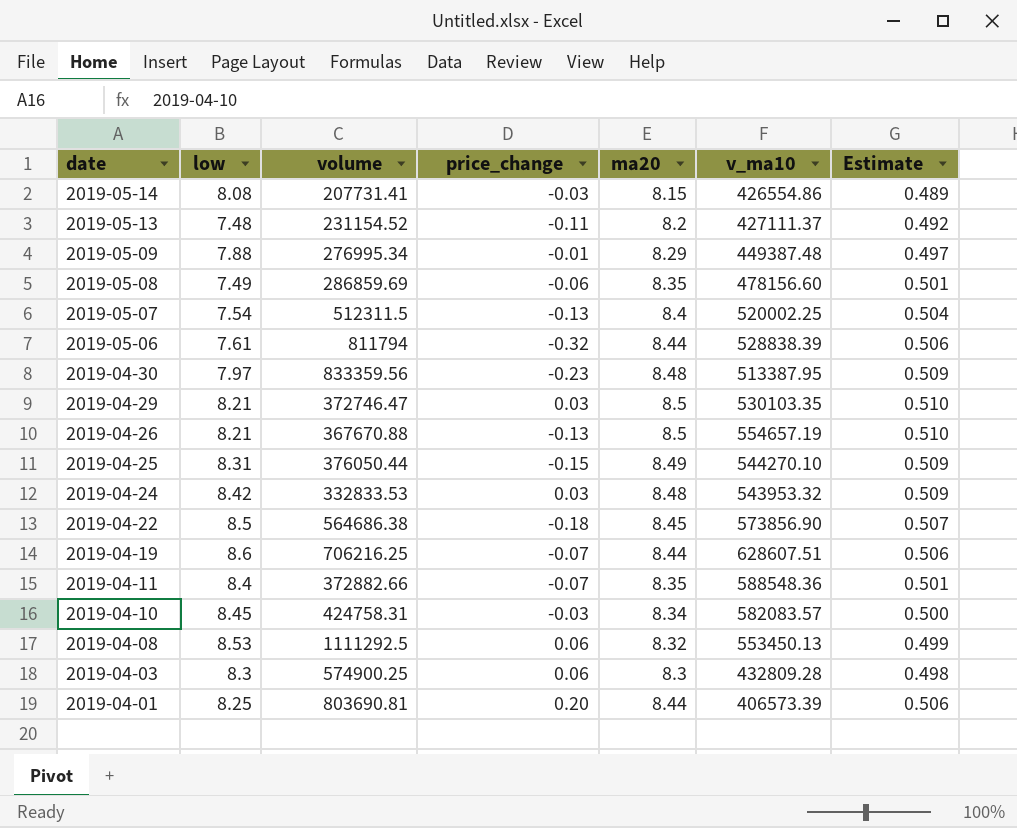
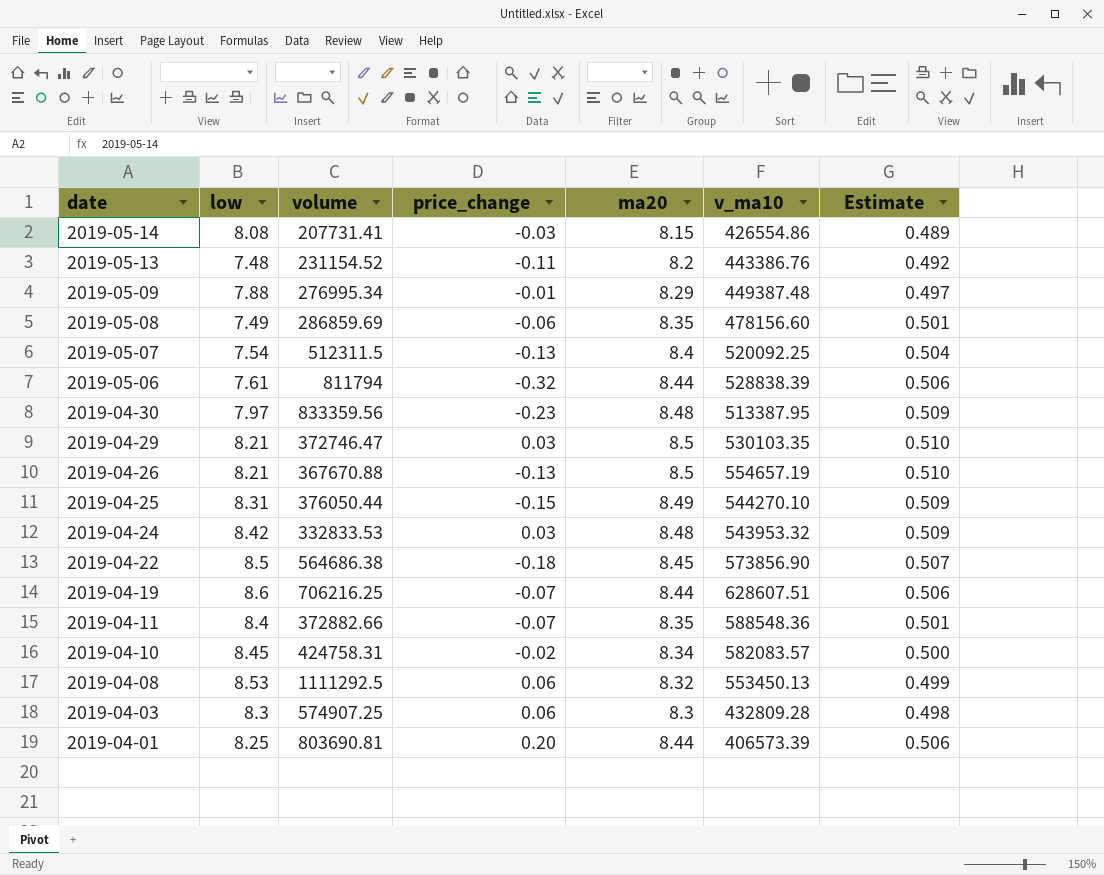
2019-05-13 | v_ma10: 427111.37 -> 443386.76
2019-05-07 | v_ma10: 520002.25 -> 520092.25
2019-04-10 | price_change: -0.03 -> -0.02
2019-04-03 | volume: 574900.25 -> 574907.25

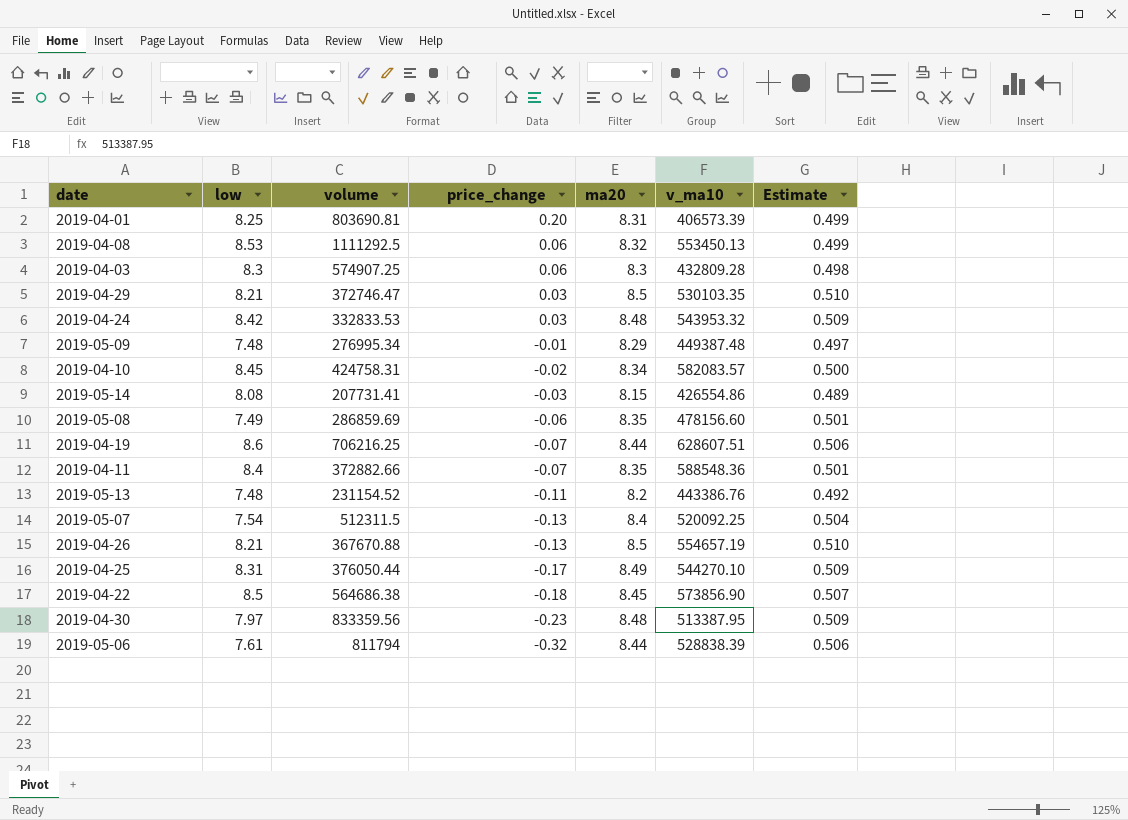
row order: date descending -> price_change descending
2019-04-01 | ma20: 8.44 -> 8.31
2019-04-01 | Estimate: 0.506 -> 0.499
2019-05-09 | low: 7.88 -> 7.48
2019-04-25 | price_change: -0.15 -> -0.17

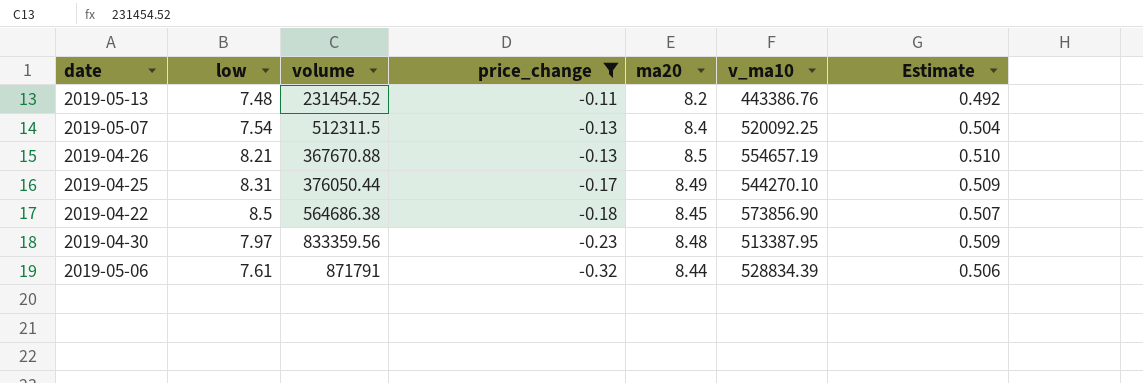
filter: none -> price_change <= -0.11
2019-05-13 | volume: 231154.52 -> 231454.52
2019-05-06 | volume: 811794 -> 871791
2019-05-06 | v_ma10: 528838.39 -> 528834.39

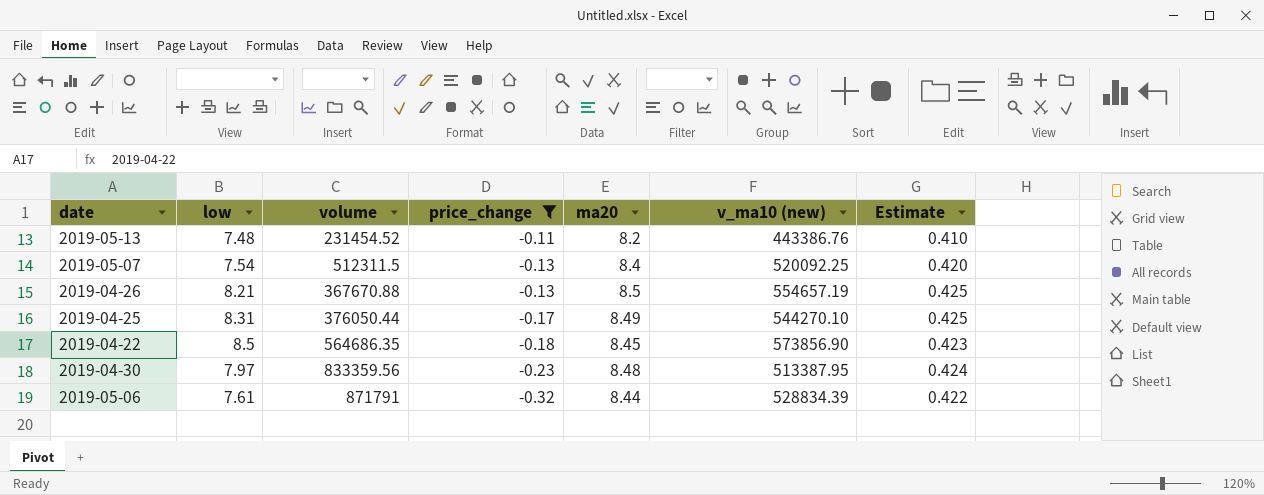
column name: v_ma10 -> v_ma10 (new)
column Estimate | formula: [ma20] * 0.06 -> [ma20] * 0.05
2019-04-22 | volume: 564686.38 -> 564686.35

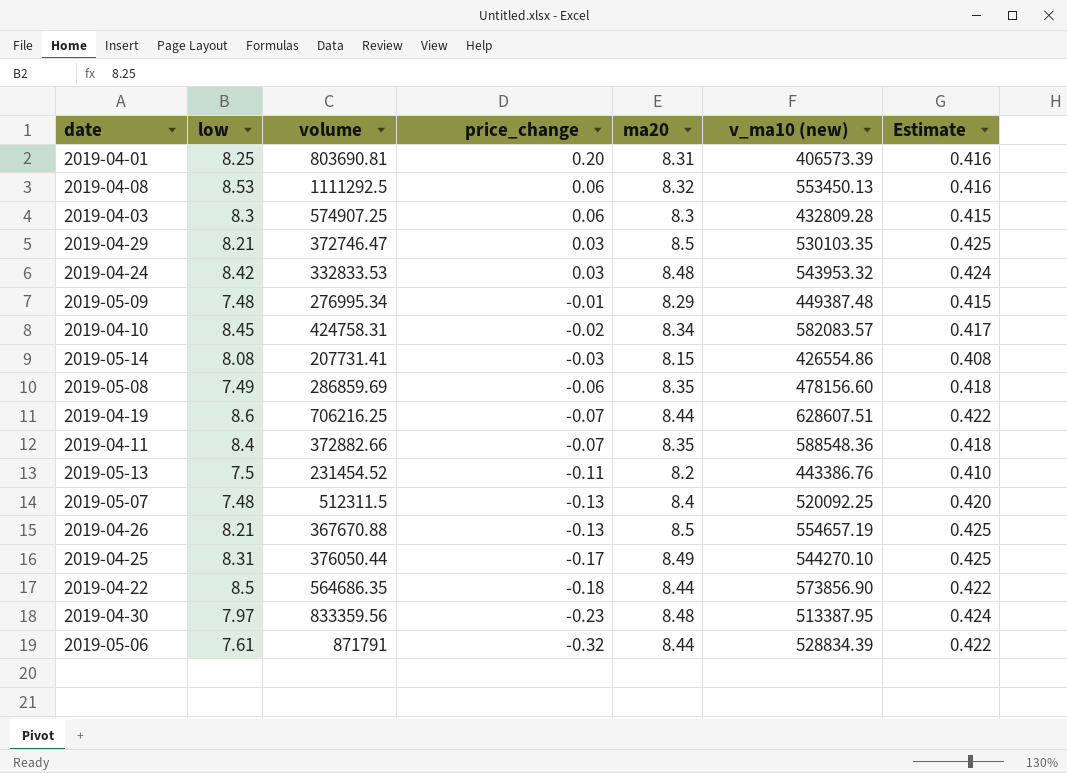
filter: price_change <= -0.11 -> none
2019-05-13 | low: 7.48 -> 7.5
2019-05-07 | low: 7.54 -> 7.48
2019-04-22 | ma20: 8.45 -> 8.44
2019-04-22 | Estimate: 0.423 -> 0.422

